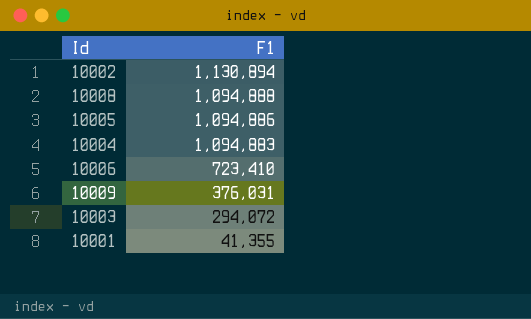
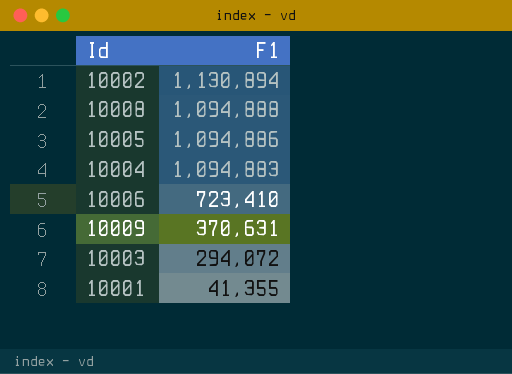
10009 | F1: 376,031 -> 370,631

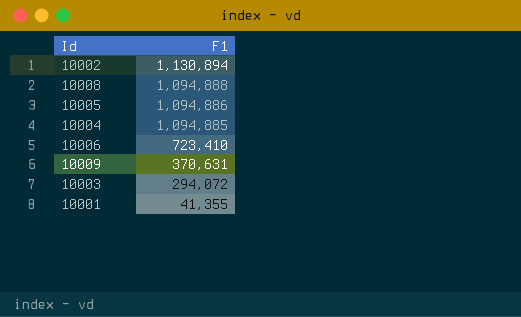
10004 | F1: 1,094,883 -> 1,094,885

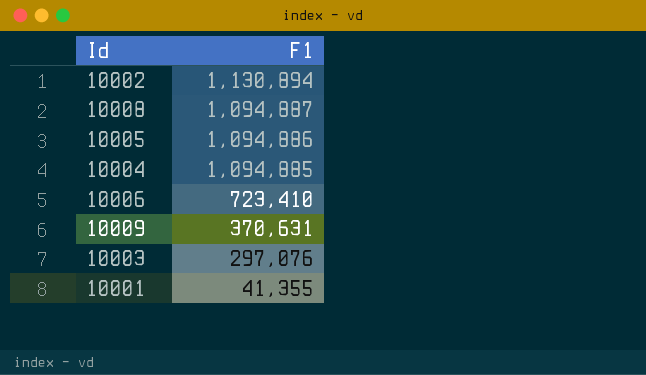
10008 | F1: 1,094,888 -> 1,094,887
10003 | F1: 294,072 -> 297,076

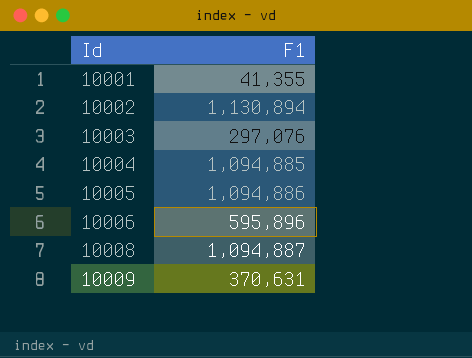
row order: F1 descending -> Id ascending
10006 | F1: 723,410 -> 595,896

